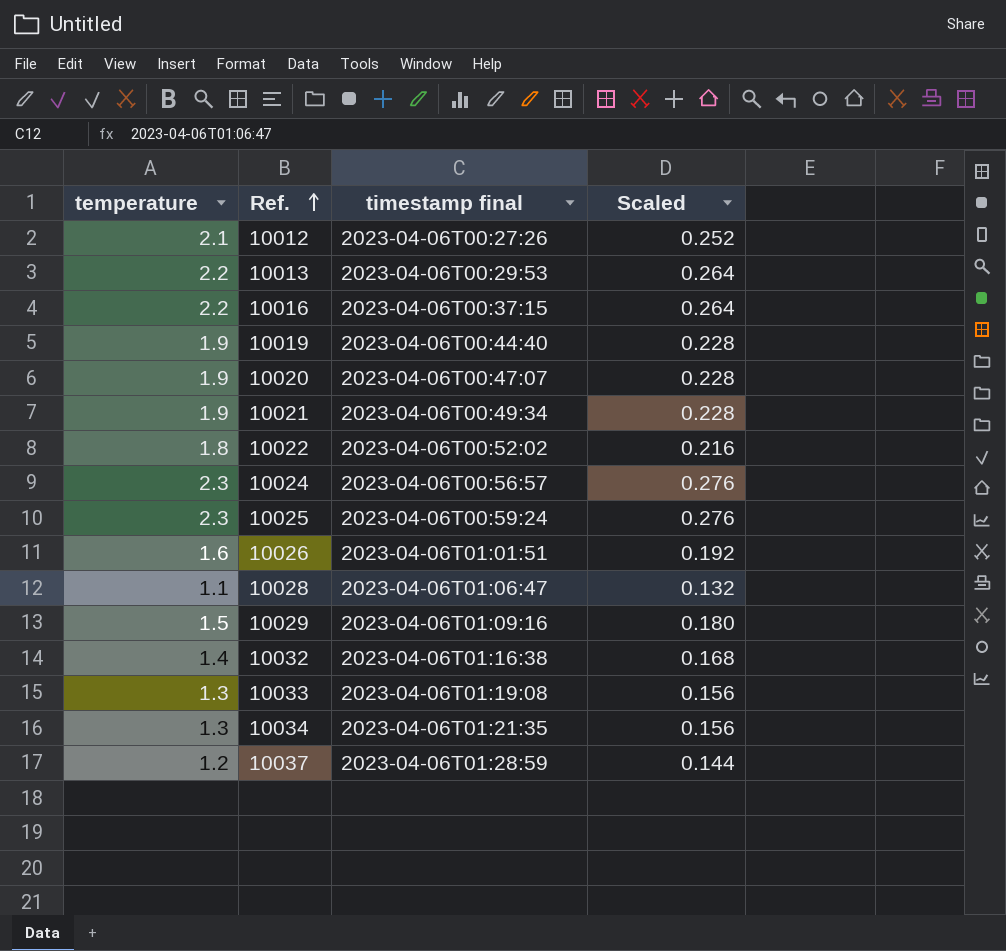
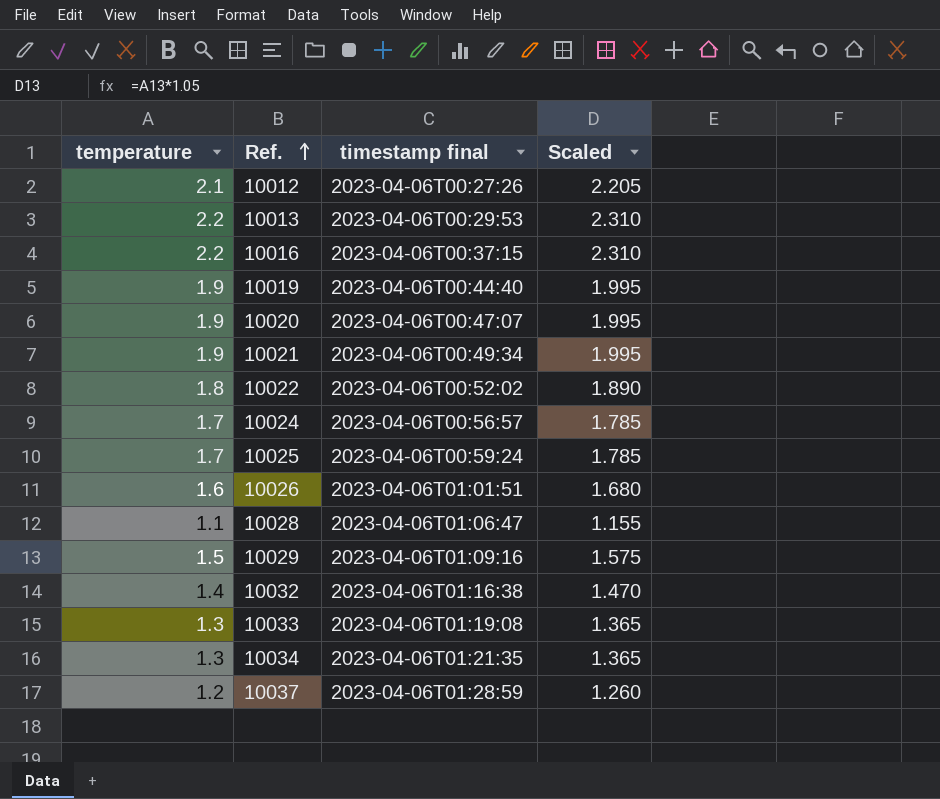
column Scaled | formula: [temperature] * 0.12 -> [temperature] * 1.05
10024 | temperature: 2.3 -> 1.7
10025 | temperature: 2.3 -> 1.7

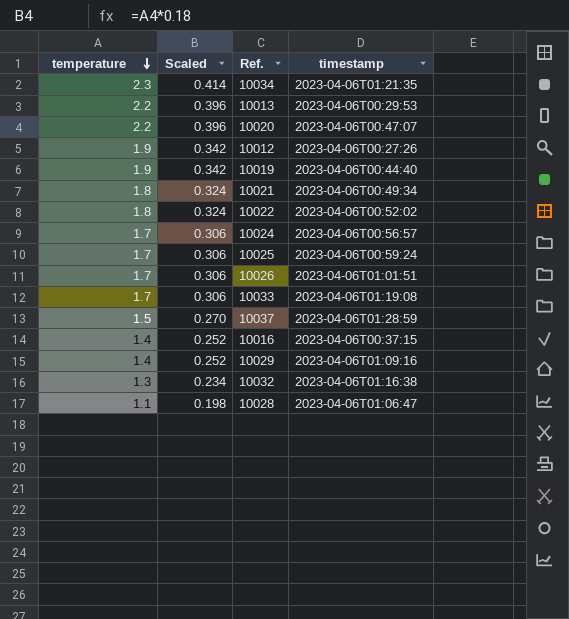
row order: Ref. ascending -> temperature descending
column Scaled | formula: [temperature] * 1.05 -> [temperature] * 0.18
column Scaled | position: 4 -> 2
column name: timestamp final -> timestamp
10034 | temperature: 1.3 -> 2.3
10020 | temperature: 1.9 -> 2.2
10012 | temperature: 2.1 -> 1.9
10021 | temperature: 1.9 -> 1.8
10026 | temperature: 1.6 -> 1.7
10033 | temperature: 1.3 -> 1.7
10037 | temperature: 1.2 -> 1.5
10016 | temperature: 2.2 -> 1.4
10029 | temperature: 1.5 -> 1.4
10032 | temperature: 1.4 -> 1.3

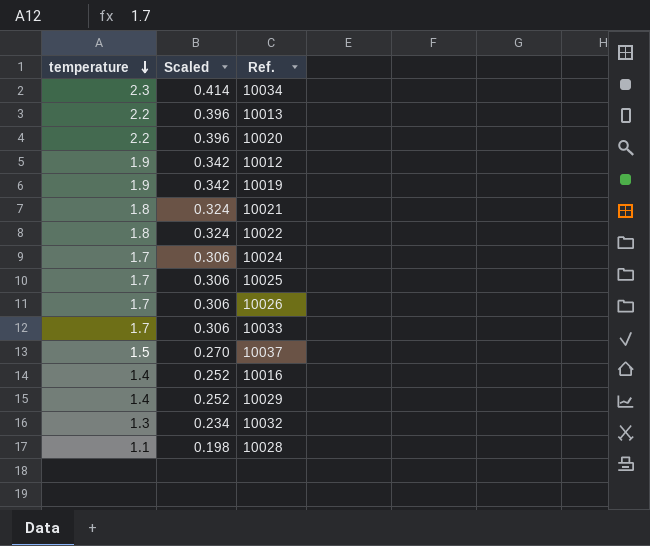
column timestamp | position: 4 -> none

